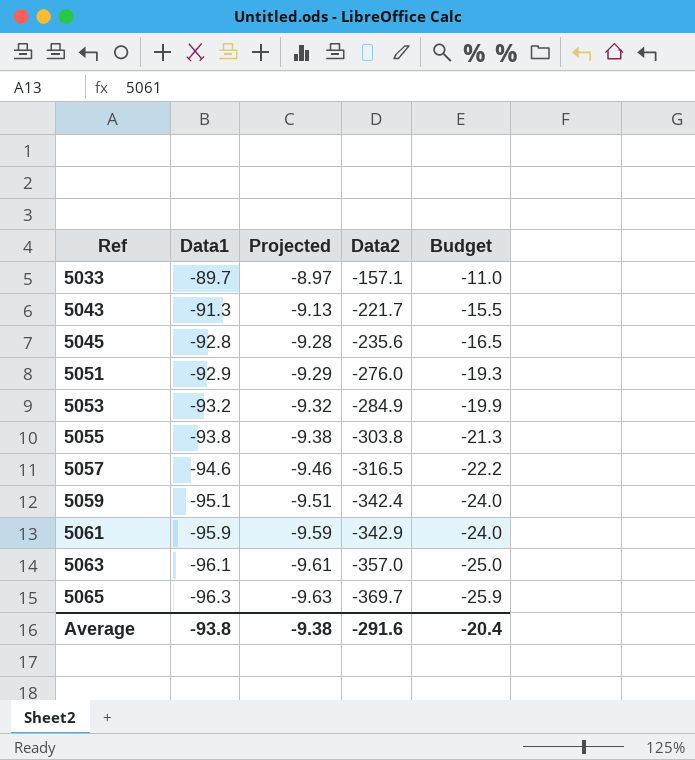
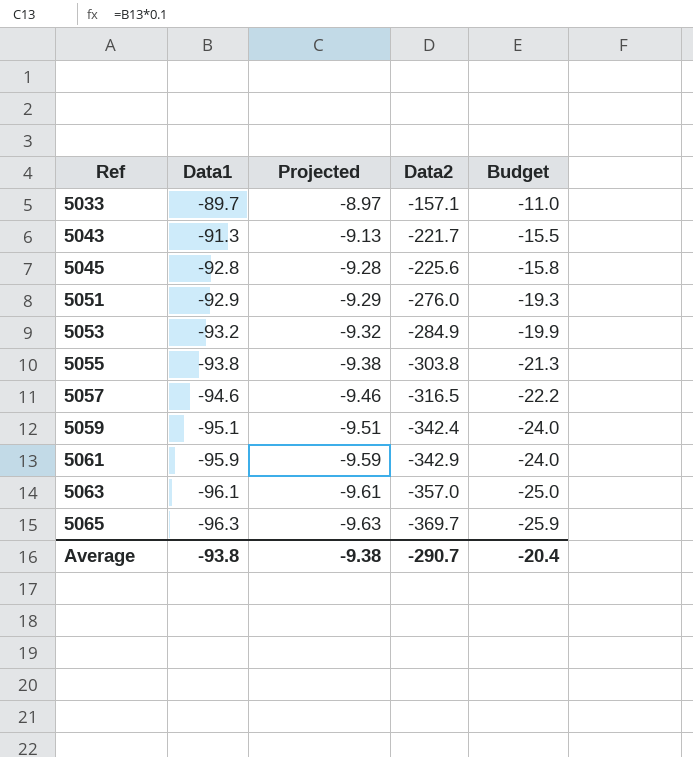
5045 | Data2: -235.6 -> -225.6
5045 | Budget: -16.5 -> -15.8
Average | Data2: -291.6 -> -290.7

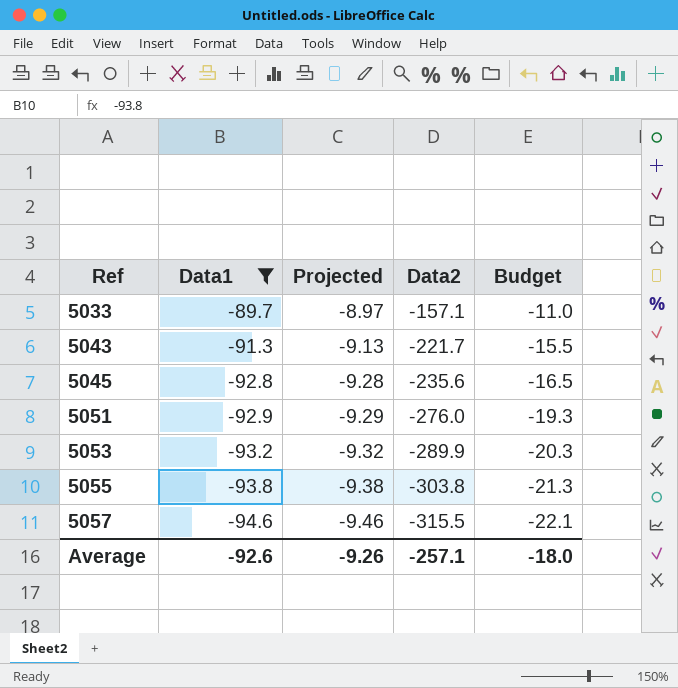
filter: none -> Data1 >= -94.6
5045 | Data2: -225.6 -> -235.6
5045 | Budget: -15.8 -> -16.5
5053 | Data2: -284.9 -> -289.9
5053 | Budget: -19.9 -> -20.3
5057 | Data2: -316.5 -> -315.5
5057 | Budget: -22.2 -> -22.1
Average | Data1: -93.8 -> -92.6
Average | Projected: -9.38 -> -9.26
Average | Data2: -290.7 -> -257.1
Average | Budget: -20.4 -> -18.0

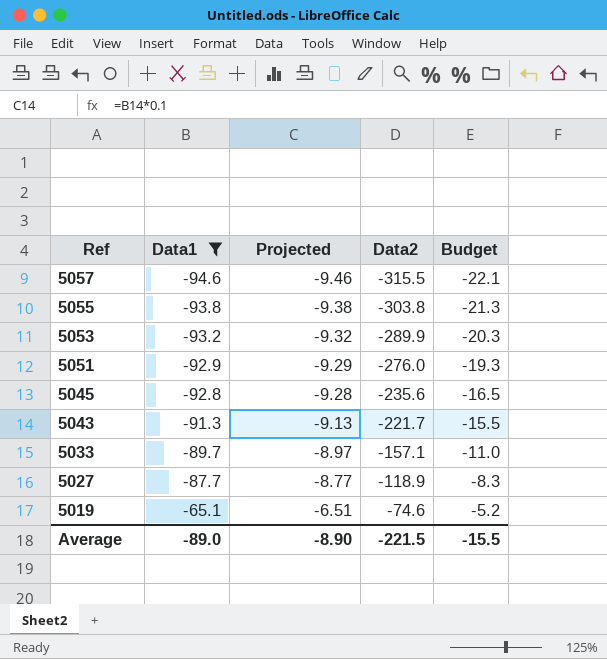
row order: Ref ascending -> Ref descending
row 5027: none -> -87.7 | -8.77 | -118.9 | -8.3
row 5019: none -> -65.1 | -6.51 | -74.6 | -5.2
Average | Data1: -92.6 -> -89.0
Average | Projected: -9.26 -> -8.90
Average | Data2: -257.1 -> -221.5
Average | Budget: -18.0 -> -15.5

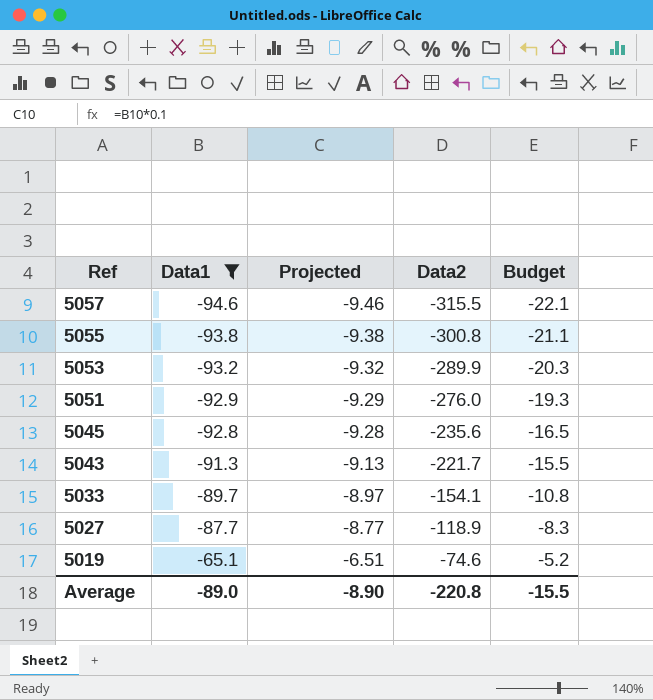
5055 | Data2: -303.8 -> -300.8
5055 | Budget: -21.3 -> -21.1
5033 | Data2: -157.1 -> -154.1
5033 | Budget: -11.0 -> -10.8
Average | Data2: -221.5 -> -220.8

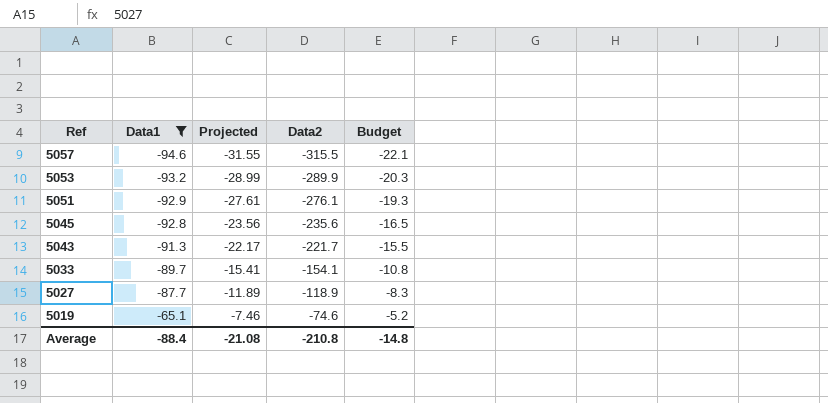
column Projected | formula: [Data1] * 0.1 -> [Data2] * 0.1
row 5055: -93.8 | -9.38 | -300.8 | -21.1 -> none
5051 | Data2: -276.0 -> -276.1
Average | Data1: -89.0 -> -88.4
Average | Projected: -8.90 -> -21.08
Average | Data2: -220.8 -> -210.8
Average | Budget: -15.5 -> -14.8

